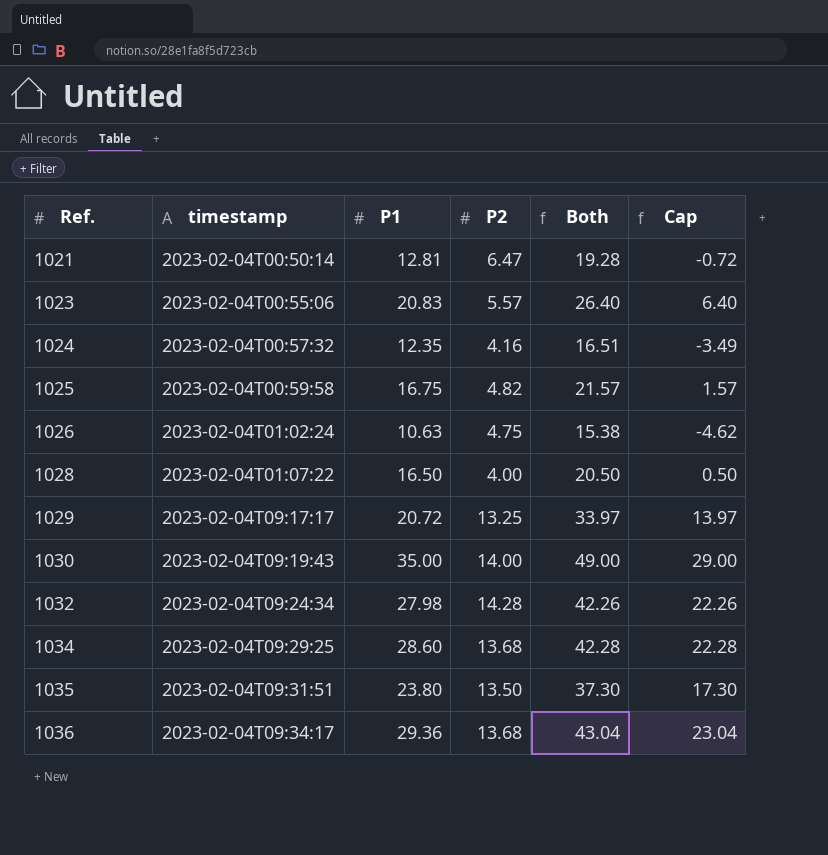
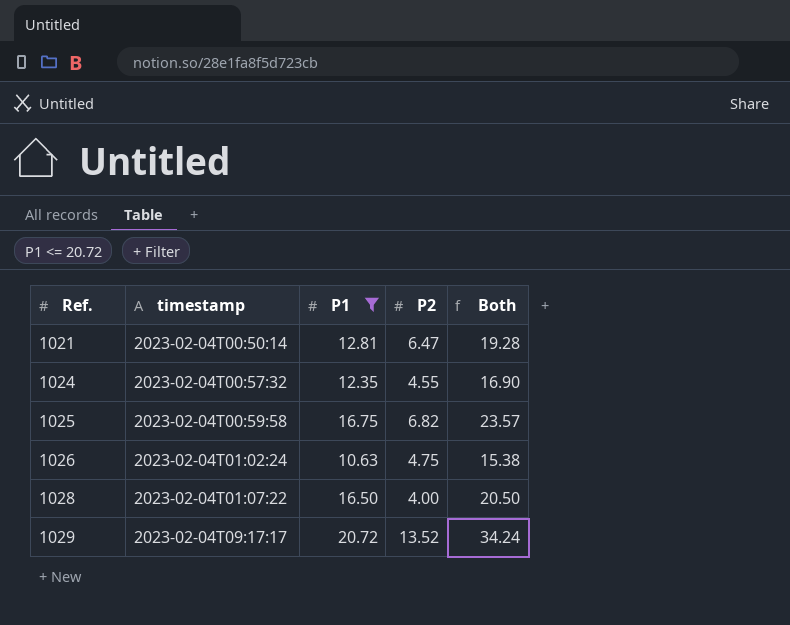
filter: none -> P1 <= 20.72
column Cap | formula: [Both] - 20 -> none
1024 | P2: 4.16 -> 4.55
1024 | Both: 16.51 -> 16.90
1025 | P2: 4.82 -> 6.82
1025 | Both: 21.57 -> 23.57
1029 | P2: 13.25 -> 13.52
1029 | Both: 33.97 -> 34.24

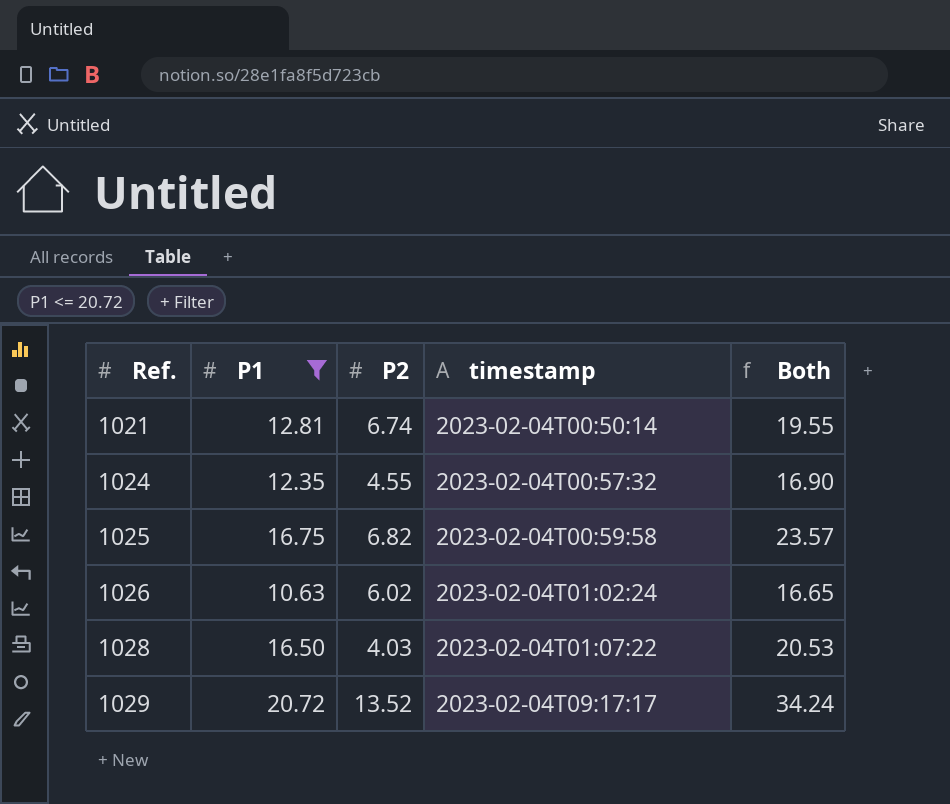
column timestamp | position: 2 -> 4
1021 | P2: 6.47 -> 6.74
1021 | Both: 19.28 -> 19.55
1026 | P2: 4.75 -> 6.02
1026 | Both: 15.38 -> 16.65
1028 | P2: 4.00 -> 4.03
1028 | Both: 20.50 -> 20.53

